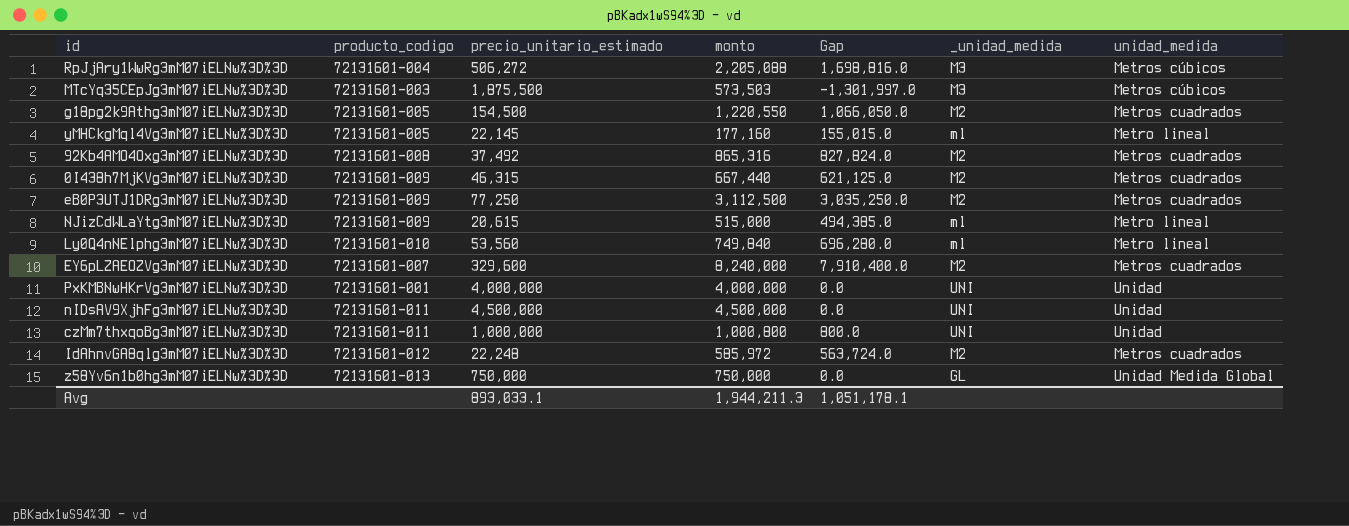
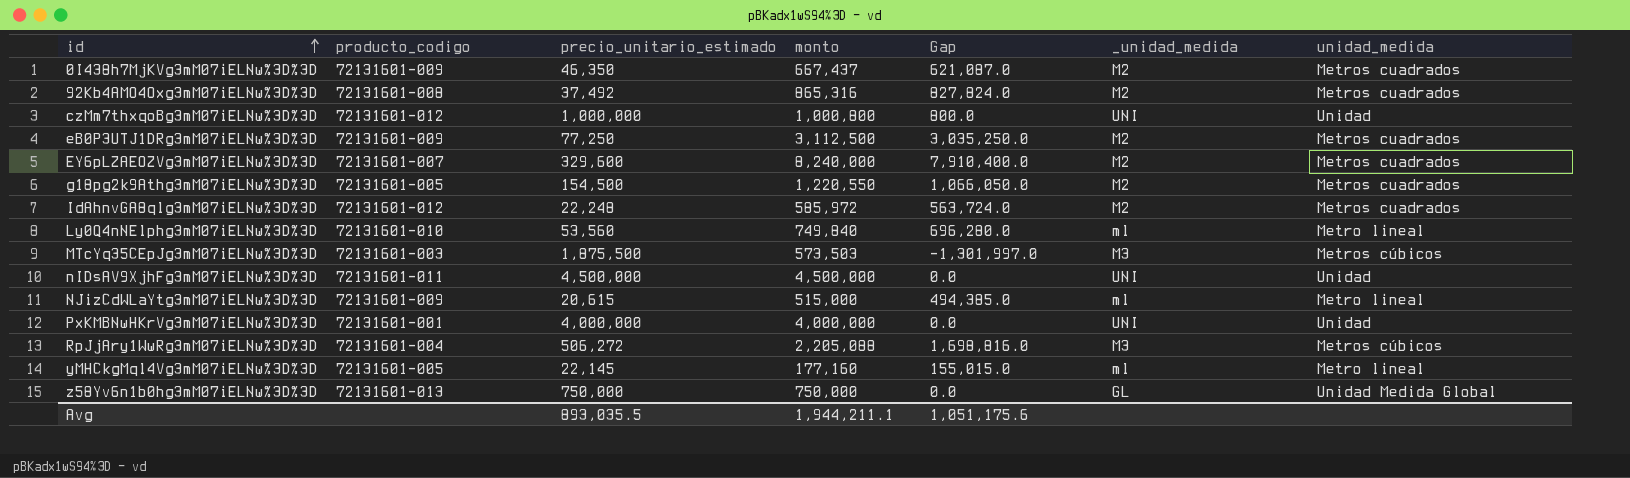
row order: none -> id ascending
0I438h7MjKVg3mM07iELNw%3D%3D | precio_unitario_estimado: 46,315 -> 46,350
0I438h7MjKVg3mM07iELNw%3D%3D | monto: 667,440 -> 667,437
0I438h7MjKVg3mM07iELNw%3D%3D | Gap: 621,125.0 -> 621,087.0
czMm7thxqoBg3mM07iELNw%3D%3D | producto_codigo: 72131601-011 -> 72131601-012
Avg | precio_unitario_estimado: 893,033.1 -> 893,035.5
Avg | monto: 1,944,211.3 -> 1,944,211.1
Avg | Gap: 1,051,178.1 -> 1,051,175.6

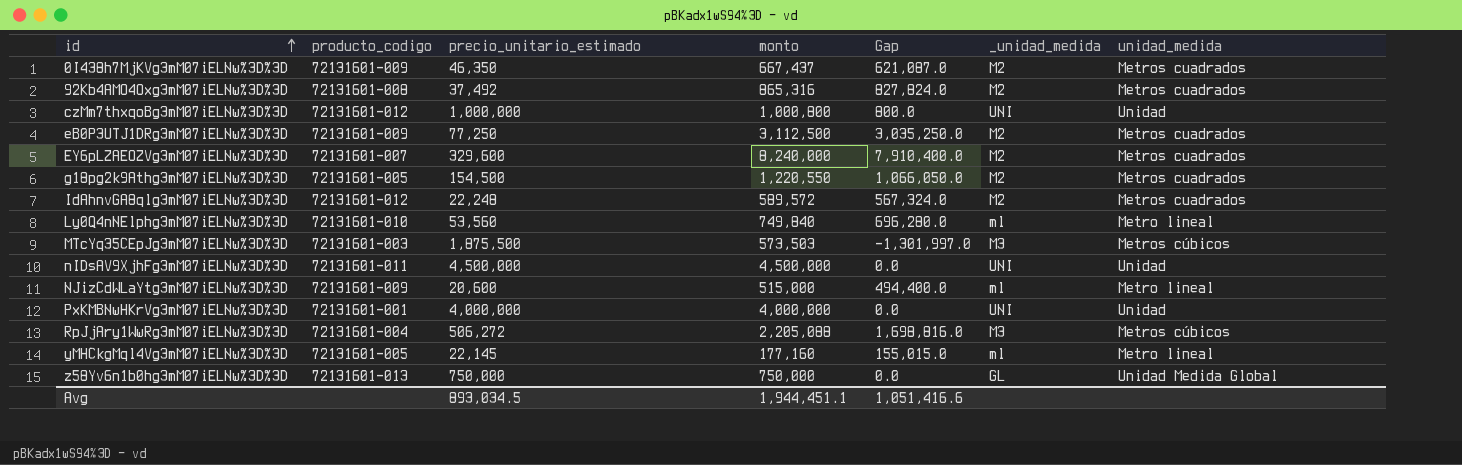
IdAhnvGA8qlg3mM07iELNw%3D%3D | monto: 585,972 -> 589,572
IdAhnvGA8qlg3mM07iELNw%3D%3D | Gap: 563,724.0 -> 567,324.0
NJizCdWLaYtg3mM07iELNw%3D%3D | precio_unitario_estimado: 20,615 -> 20,600
NJizCdWLaYtg3mM07iELNw%3D%3D | Gap: 494,385.0 -> 494,400.0
Avg | precio_unitario_estimado: 893,035.5 -> 893,034.5
Avg | monto: 1,944,211.1 -> 1,944,451.1
Avg | Gap: 1,051,175.6 -> 1,051,416.6

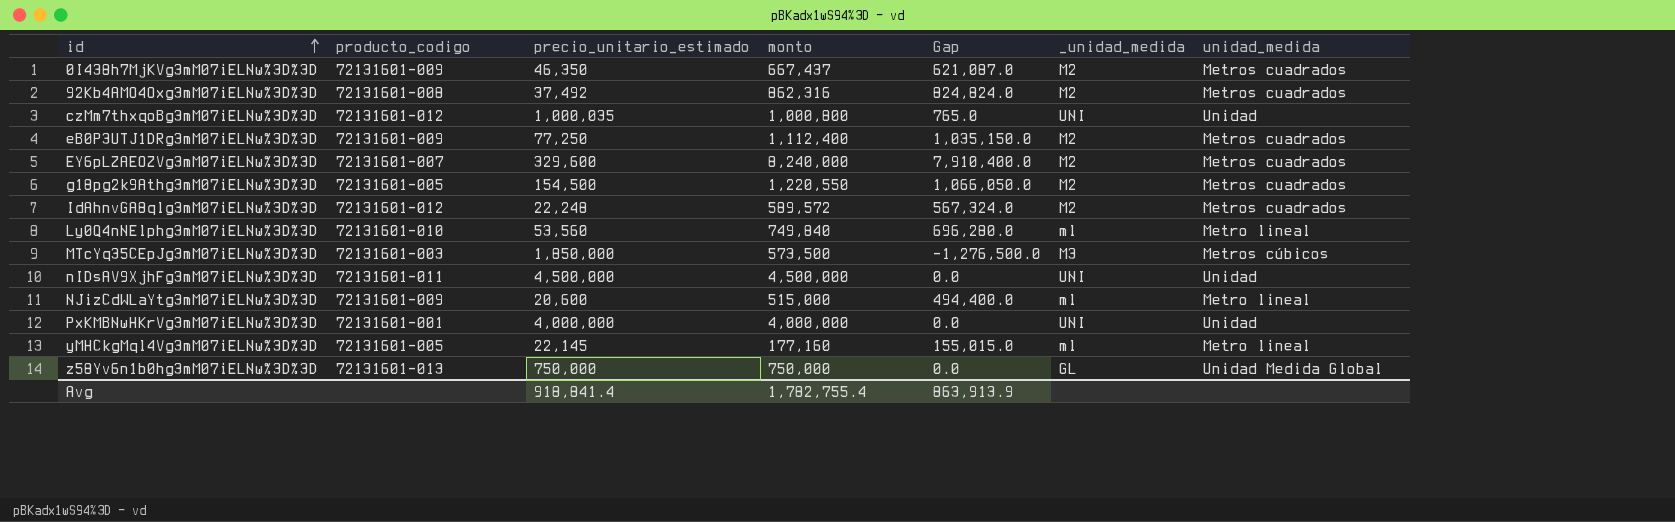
row RpJjAry1WwRg3mM07iELNw%3D%3D: 72131601-004 | 506,272 | 2,205,088 | 1,698,816.0 | M3 | Metros cúbicos -> none
92Kb4AMO4Oxg3mM07iELNw%3D%3D | monto: 865,316 -> 862,316
92Kb4AMO4Oxg3mM07iELNw%3D%3D | Gap: 827,824.0 -> 824,824.0
czMm7thxqoBg3mM07iELNw%3D%3D | precio_unitario_estimado: 1,000,000 -> 1,000,035
czMm7thxqoBg3mM07iELNw%3D%3D | Gap: 800.0 -> 765.0
eB0P3UTJ1DRg3mM07iELNw%3D%3D | monto: 3,112,500 -> 1,112,400
eB0P3UTJ1DRg3mM07iELNw%3D%3D | Gap: 3,035,250.0 -> 1,035,150.0
MTcYq35CEpJg3mM07iELNw%3D%3D | precio_unitario_estimado: 1,875,500 -> 1,850,000
MTcYq35CEpJg3mM07iELNw%3D%3D | monto: 573,503 -> 573,500
MTcYq35CEpJg3mM07iELNw%3D%3D | Gap: -1,301,997.0 -> -1,276,500.0
Avg | precio_unitario_estimado: 893,034.5 -> 918,841.4
Avg | monto: 1,944,451.1 -> 1,782,755.4
Avg | Gap: 1,051,416.6 -> 863,913.9

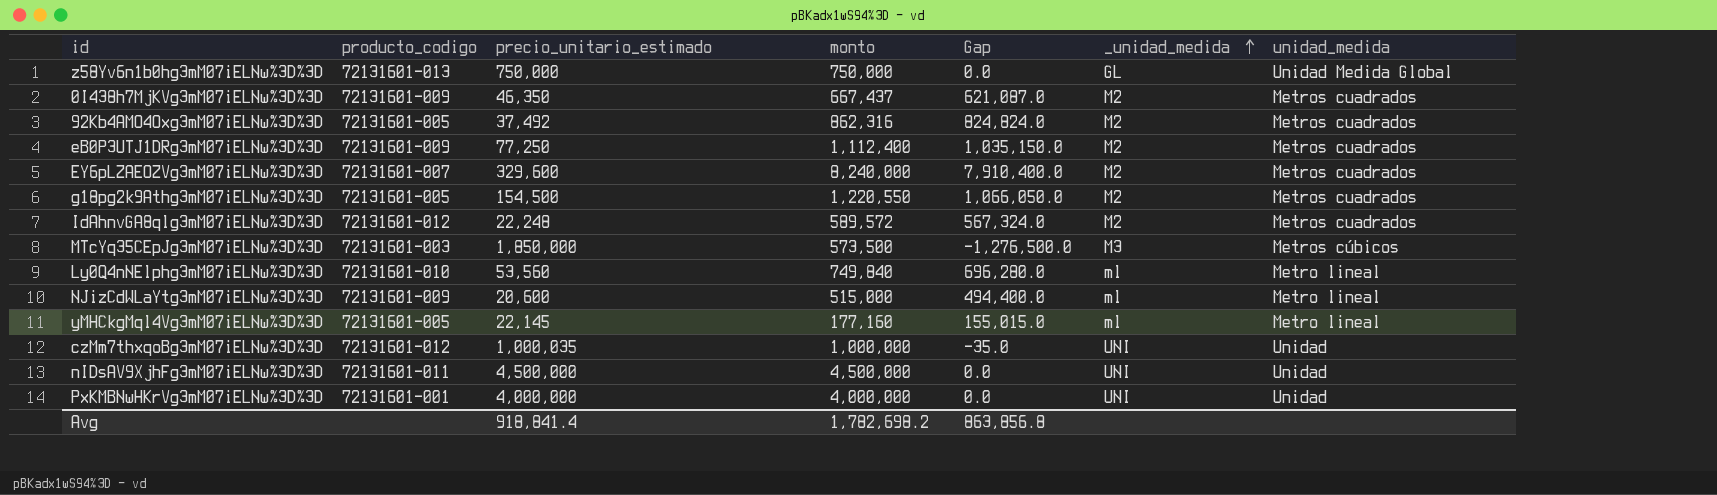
row order: id ascending -> _unidad_medida ascending
92Kb4AMO4Oxg3mM07iELNw%3D%3D | producto_codigo: 72131601-008 -> 72131601-005
czMm7thxqoBg3mM07iELNw%3D%3D | monto: 1,000,800 -> 1,000,000
czMm7thxqoBg3mM07iELNw%3D%3D | Gap: 765.0 -> -35.0
Avg | monto: 1,782,755.4 -> 1,782,698.2
Avg | Gap: 863,913.9 -> 863,856.8

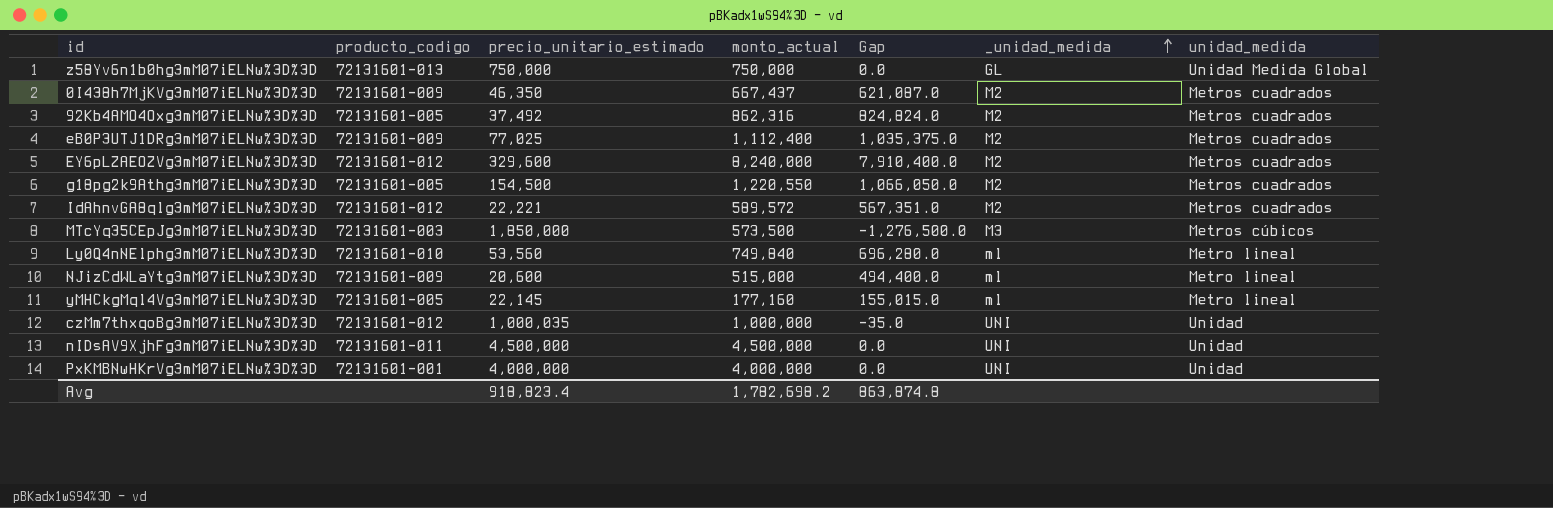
column name: monto -> monto_actual
eB0P3UTJ1DRg3mM07iELNw%3D%3D | precio_unitario_estimado: 77,250 -> 77,025
eB0P3UTJ1DRg3mM07iELNw%3D%3D | Gap: 1,035,150.0 -> 1,035,375.0
EY6pLZAEOZVg3mM07iELNw%3D%3D | producto_codigo: 72131601-007 -> 72131601-012
IdAhnvGA8qlg3mM07iELNw%3D%3D | precio_unitario_estimado: 22,248 -> 22,221
IdAhnvGA8qlg3mM07iELNw%3D%3D | Gap: 567,324.0 -> 567,351.0
Avg | precio_unitario_estimado: 918,841.4 -> 918,823.4
Avg | Gap: 863,856.8 -> 863,874.8

